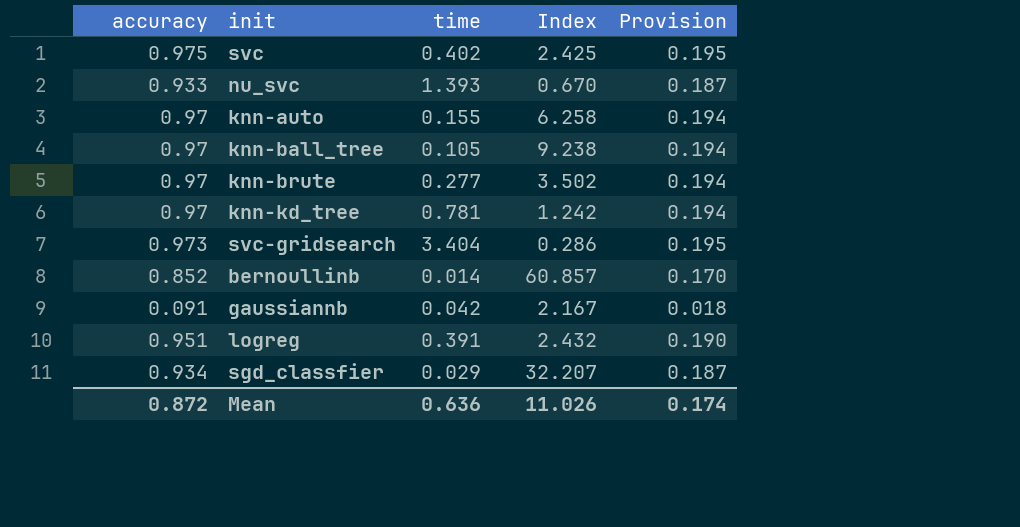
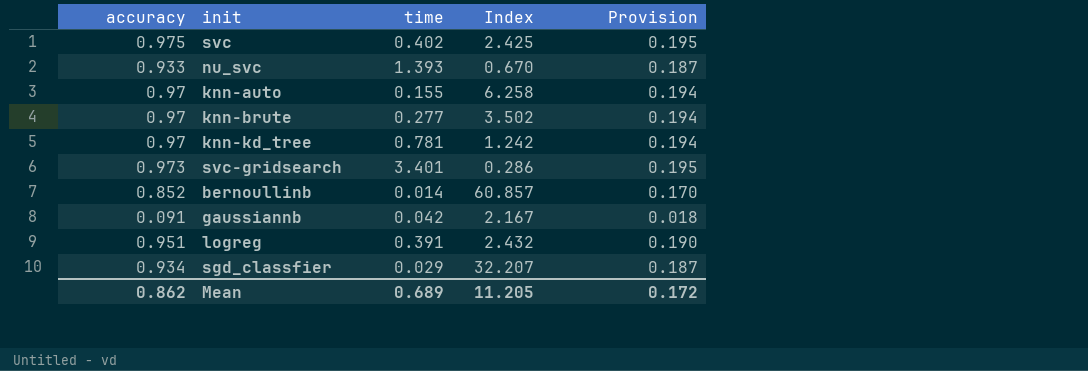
row knn-ball_tree: 0.97 | 0.105 | 9.238 | 0.194 -> none
svc-gridsearch | time: 3.404 -> 3.401
Mean | accuracy: 0.872 -> 0.862
Mean | time: 0.636 -> 0.689
Mean | Index: 11.026 -> 11.205
Mean | Provision: 0.174 -> 0.172

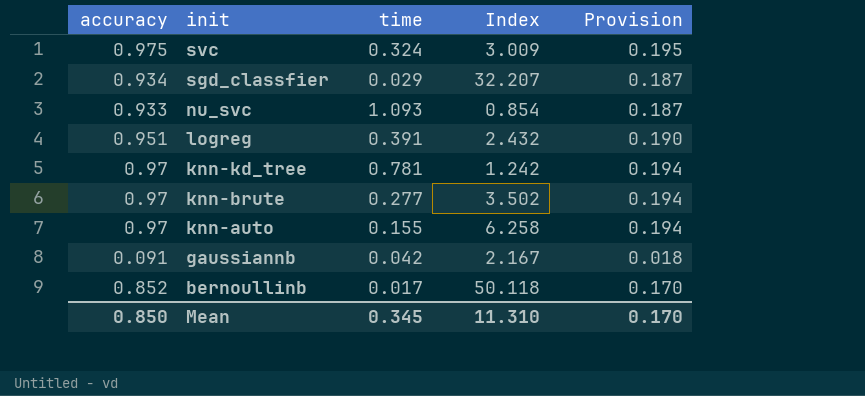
row order: none -> init descending
row svc-gridsearch: 0.973 | 3.401 | 0.286 | 0.195 -> none
svc | time: 0.402 -> 0.324
svc | Index: 2.425 -> 3.009
nu_svc | time: 1.393 -> 1.093
nu_svc | Index: 0.670 -> 0.854
bernoullinb | time: 0.014 -> 0.017
bernoullinb | Index: 60.857 -> 50.118
Mean | accuracy: 0.862 -> 0.850
Mean | time: 0.689 -> 0.345
Mean | Index: 11.205 -> 11.310
Mean | Provision: 0.172 -> 0.170

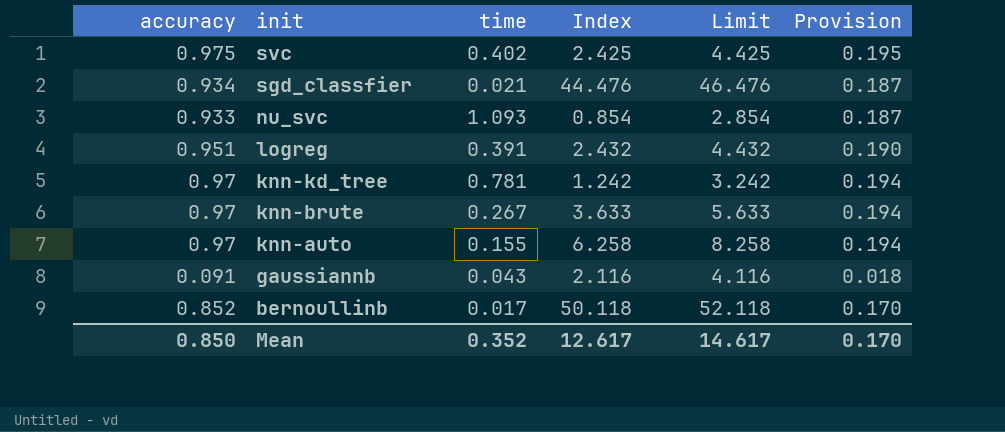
column Limit | formula: none -> [Index] + 2
svc | time: 0.324 -> 0.402
svc | Index: 3.009 -> 2.425
sgd_classfier | time: 0.029 -> 0.021
sgd_classfier | Index: 32.207 -> 44.476
knn-brute | time: 0.277 -> 0.267
knn-brute | Index: 3.502 -> 3.633
gaussiannb | time: 0.042 -> 0.043
gaussiannb | Index: 2.167 -> 2.116
Mean | time: 0.345 -> 0.352
Mean | Index: 11.310 -> 12.617

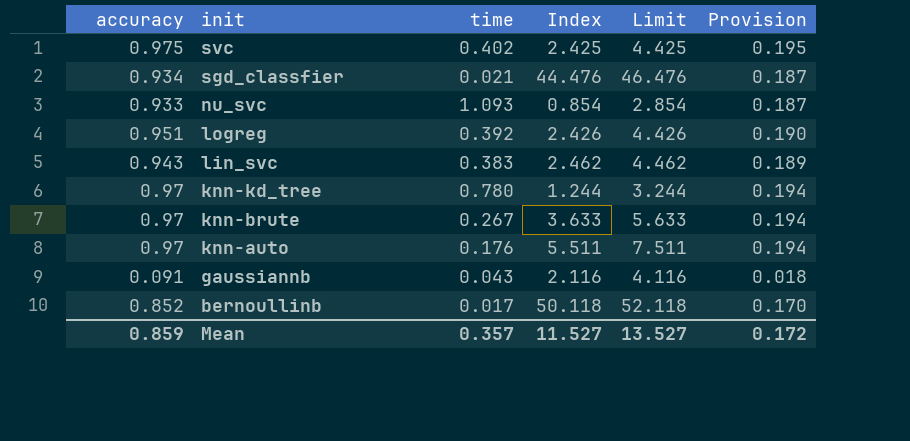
logreg | time: 0.391 -> 0.392
logreg | Index: 2.432 -> 2.426
logreg | Limit: 4.432 -> 4.426
row lin_svc: none -> 0.943 | 0.383 | 2.462 | 4.462 | 0.189
knn-kd_tree | time: 0.781 -> 0.780
knn-kd_tree | Index: 1.242 -> 1.244
knn-kd_tree | Limit: 3.242 -> 3.244
knn-auto | time: 0.155 -> 0.176
knn-auto | Index: 6.258 -> 5.511
knn-auto | Limit: 8.258 -> 7.511
Mean | accuracy: 0.850 -> 0.859
Mean | time: 0.352 -> 0.357
Mean | Index: 12.617 -> 11.527
Mean | Limit: 14.617 -> 13.527
Mean | Provision: 0.170 -> 0.172

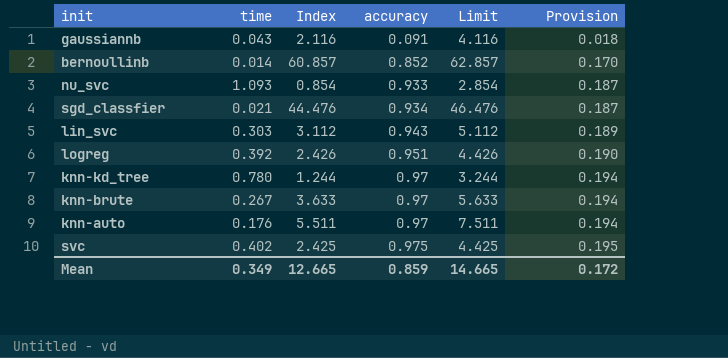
row order: init descending -> accuracy ascending
column accuracy | position: 1 -> 4
bernoullinb | time: 0.017 -> 0.014
bernoullinb | Index: 50.118 -> 60.857
bernoullinb | Limit: 52.118 -> 62.857
lin_svc | time: 0.383 -> 0.303
lin_svc | Index: 2.462 -> 3.112
lin_svc | Limit: 4.462 -> 5.112
Mean | time: 0.357 -> 0.349
Mean | Index: 11.527 -> 12.665
Mean | Limit: 13.527 -> 14.665

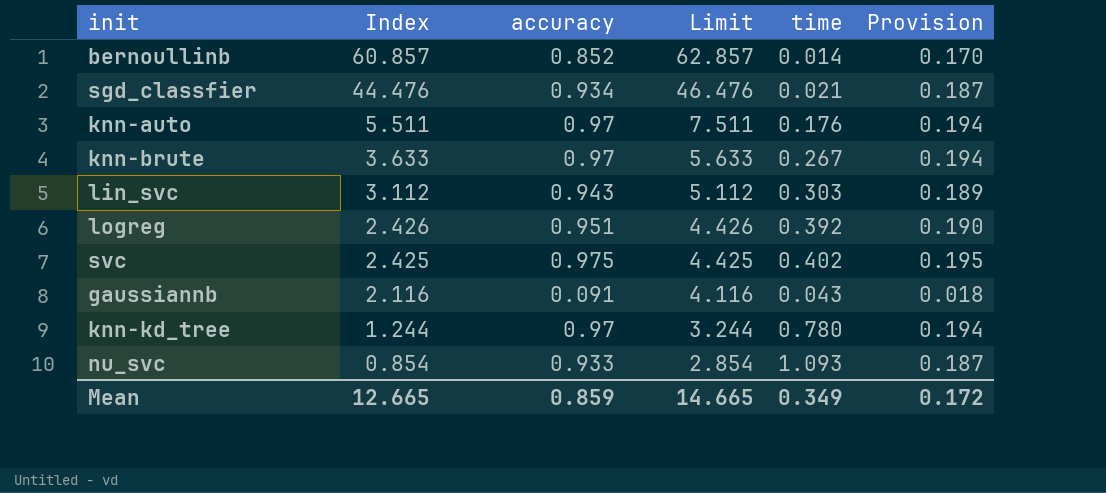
row order: accuracy ascending -> Index descending
column time | position: 2 -> 5

